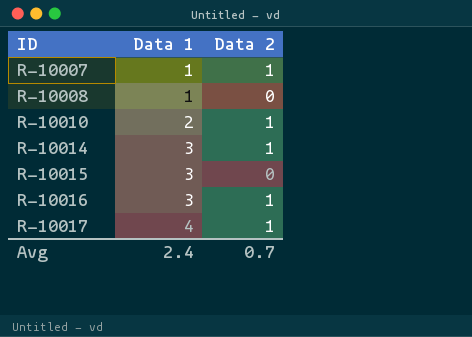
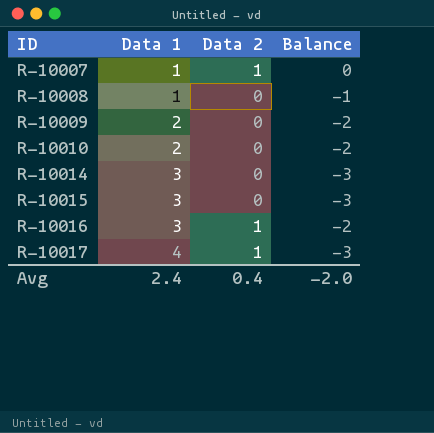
column Balance | formula: none -> [Data 2] - [Data 1]
row R-10009: none -> 2 | 0 | -2
R-10010 | Data 2: 1 -> 0
R-10014 | Data 2: 1 -> 0
Avg | Data 2: 0.7 -> 0.4

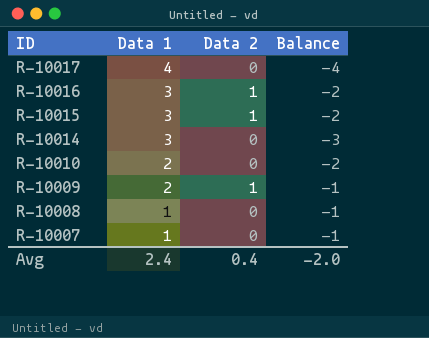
row order: ID ascending -> ID descending
R-10017 | Data 2: 1 -> 0
R-10017 | Balance: -3 -> -4
R-10015 | Data 2: 0 -> 1
R-10015 | Balance: -3 -> -2
R-10009 | Data 2: 0 -> 1
R-10009 | Balance: -2 -> -1
R-10007 | Data 2: 1 -> 0
R-10007 | Balance: 0 -> -1

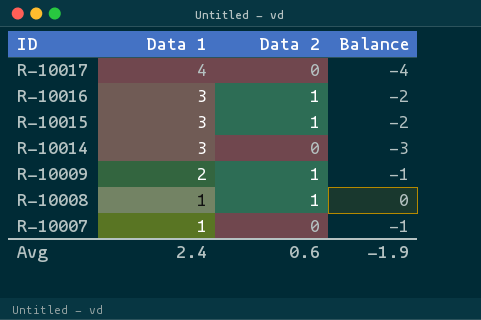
row R-10010: 2 | 0 | -2 -> none
R-10008 | Data 2: 0 -> 1
R-10008 | Balance: -1 -> 0
Avg | Data 2: 0.4 -> 0.6
Avg | Balance: -2.0 -> -1.9

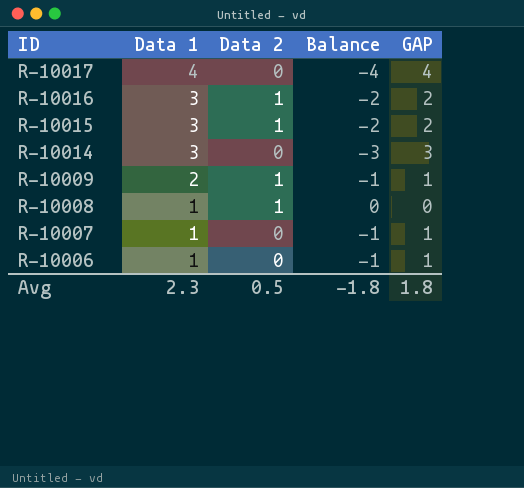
column GAP | formula: none -> [Data 1] - [Data 2]
row R-10006: none -> 1 | 0 | -1 | 1
Avg | Data 1: 2.4 -> 2.3
Avg | Data 2: 0.6 -> 0.5
Avg | Balance: -1.9 -> -1.8

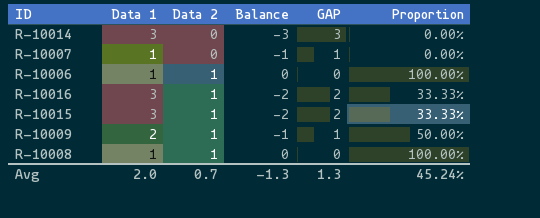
row order: ID descending -> Data 2 ascending
column Proportion | formula: none -> [Data 2] / [Data 1]
row R-10017: 4 | 0 | -4 | 4 -> none
R-10006 | Data 2: 0 -> 1
R-10006 | Balance: -1 -> 0
R-10006 | GAP: 1 -> 0
Avg | Data 1: 2.3 -> 2.0
Avg | Data 2: 0.5 -> 0.7
Avg | Balance: -1.8 -> -1.3
Avg | GAP: 1.8 -> 1.3

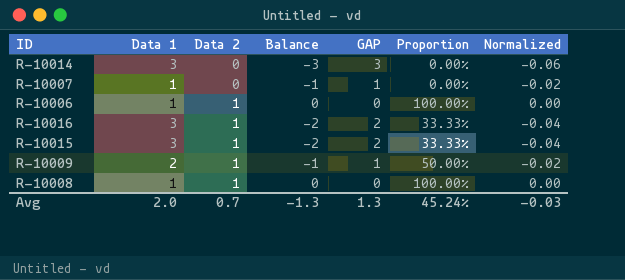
column Normalized | formula: none -> [Balance] * 0.02

